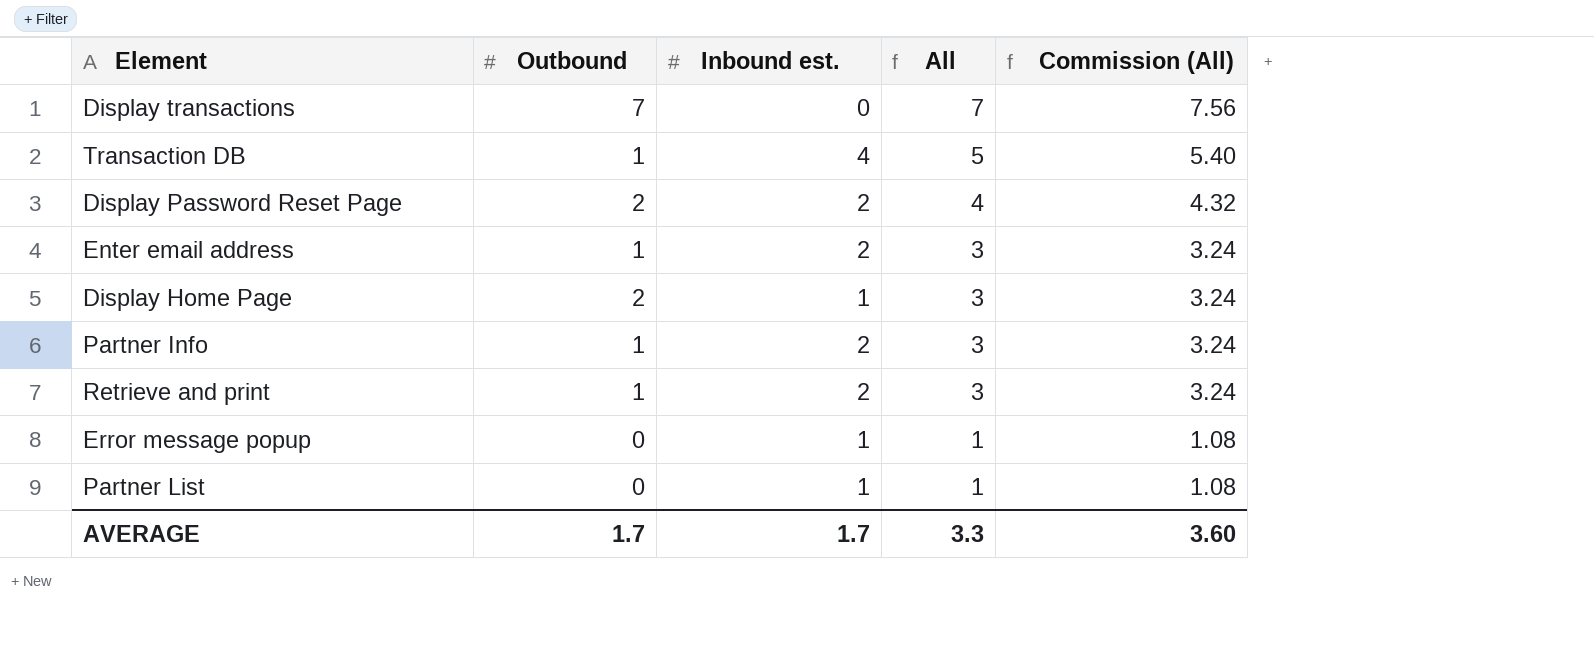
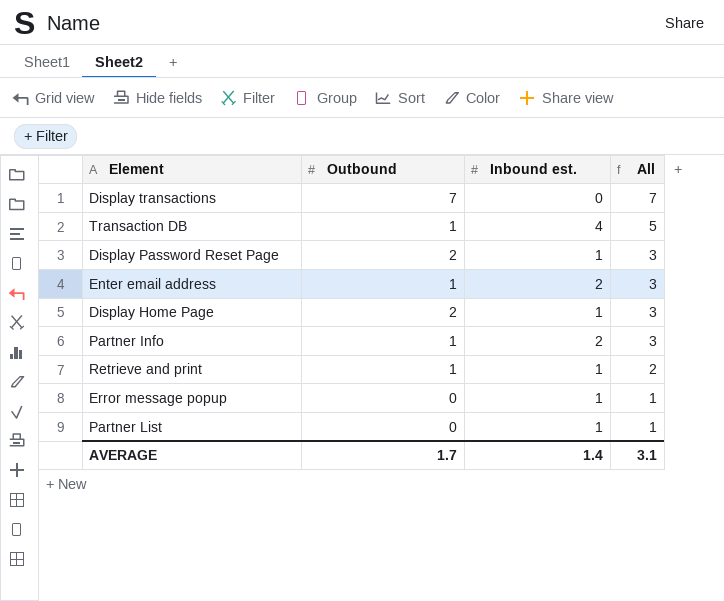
column Commission (All) | formula: [All] * 1.08 -> none
Display Password Reset Page | Inbound est.: 2 -> 1
Display Password Reset Page | All: 4 -> 3
Retrieve and print | Inbound est.: 2 -> 1
Retrieve and print | All: 3 -> 2
AVERAGE | Inbound est.: 1.7 -> 1.4
AVERAGE | All: 3.3 -> 3.1

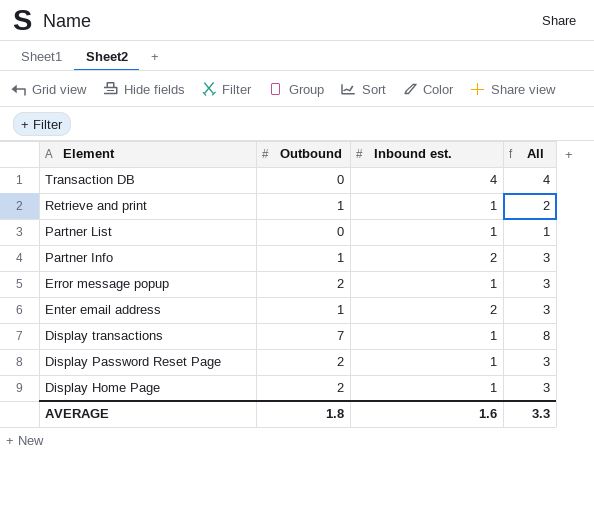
row order: All descending -> Element descending
Transaction DB | Outbound: 1 -> 0
Transaction DB | All: 5 -> 4
Error message popup | Outbound: 0 -> 2
Error message popup | All: 1 -> 3
Display transactions | Inbound est.: 0 -> 1
Display transactions | All: 7 -> 8
AVERAGE | Outbound: 1.7 -> 1.8
AVERAGE | Inbound est.: 1.4 -> 1.6
AVERAGE | All: 3.1 -> 3.3

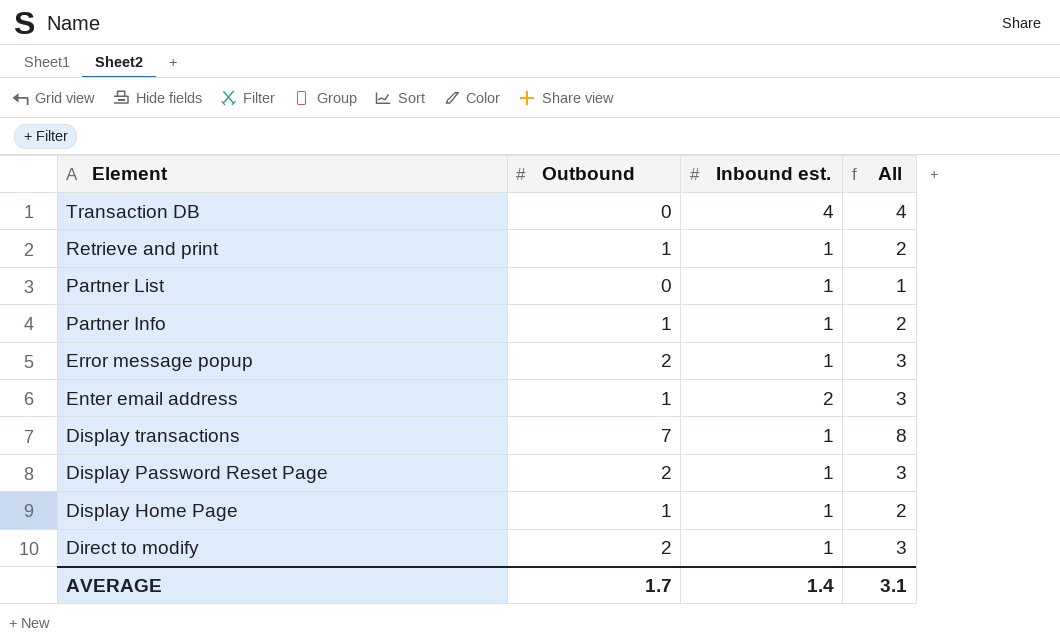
Partner Info | Inbound est.: 2 -> 1
Partner Info | All: 3 -> 2
Display Home Page | Outbound: 2 -> 1
Display Home Page | All: 3 -> 2
row Direct to modify: none -> 2 | 1 | 3
AVERAGE | Outbound: 1.8 -> 1.7
AVERAGE | Inbound est.: 1.6 -> 1.4
AVERAGE | All: 3.3 -> 3.1

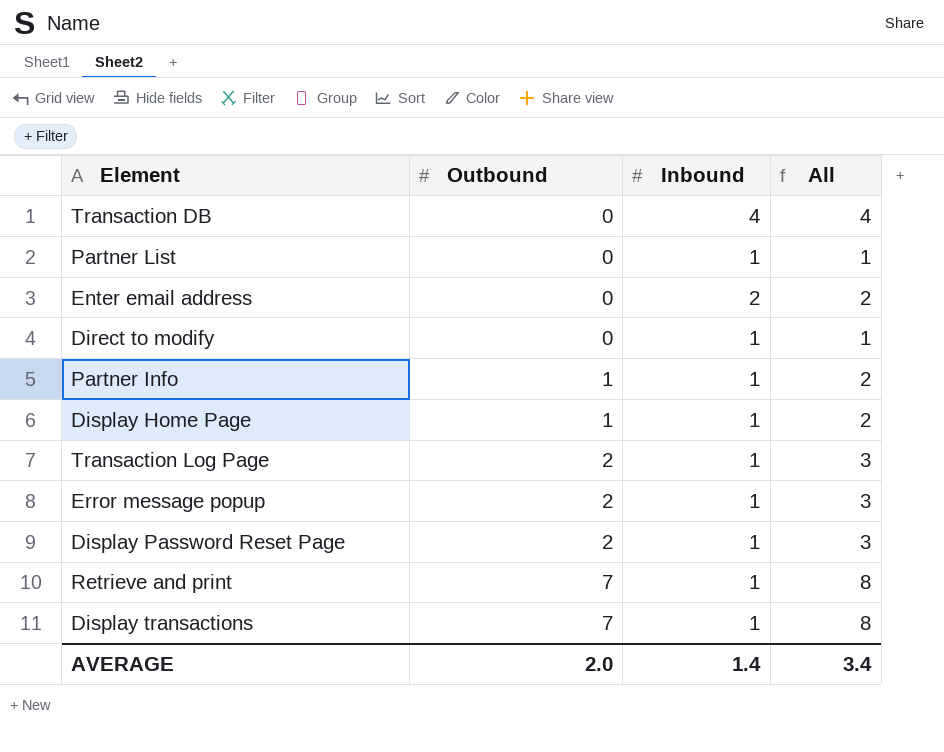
row order: Element descending -> Outbound ascending
column name: Inbound est. -> Inbound
Enter email address | Outbound: 1 -> 0
Enter email address | All: 3 -> 2
Direct to modify | Outbound: 2 -> 0
Direct to modify | All: 3 -> 1
row Transaction Log Page: none -> 2 | 1 | 3
Retrieve and print | Outbound: 1 -> 7
Retrieve and print | All: 2 -> 8
AVERAGE | Outbound: 1.7 -> 2.0
AVERAGE | All: 3.1 -> 3.4

